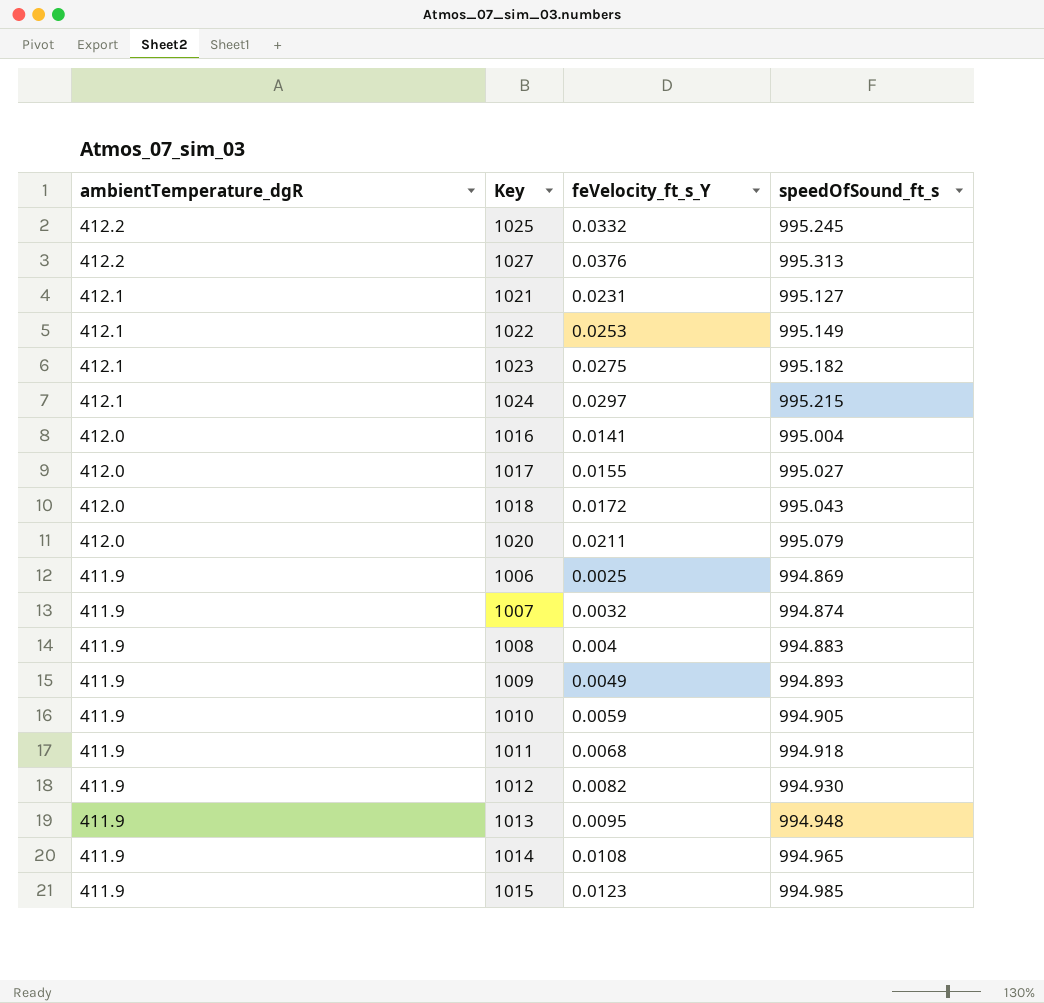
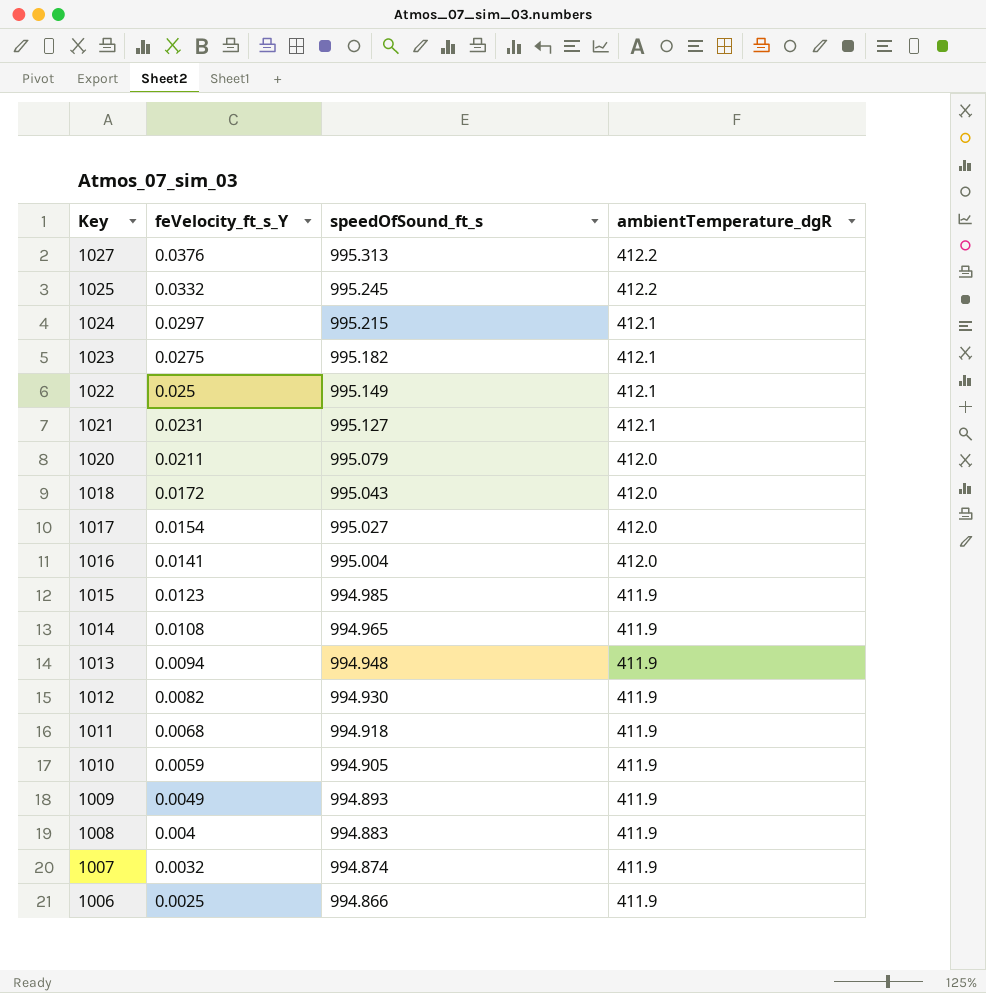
row order: ambientTemperature_dgR descending -> Key descending
column ambientTemperature_dgR | position: 1 -> 4
1022 | feVelocity_ft_s_Y: 0.0253 -> 0.025
1017 | feVelocity_ft_s_Y: 0.0155 -> 0.0154
1013 | feVelocity_ft_s_Y: 0.0095 -> 0.0094
1006 | speedOfSound_ft_s: 994.869 -> 994.866

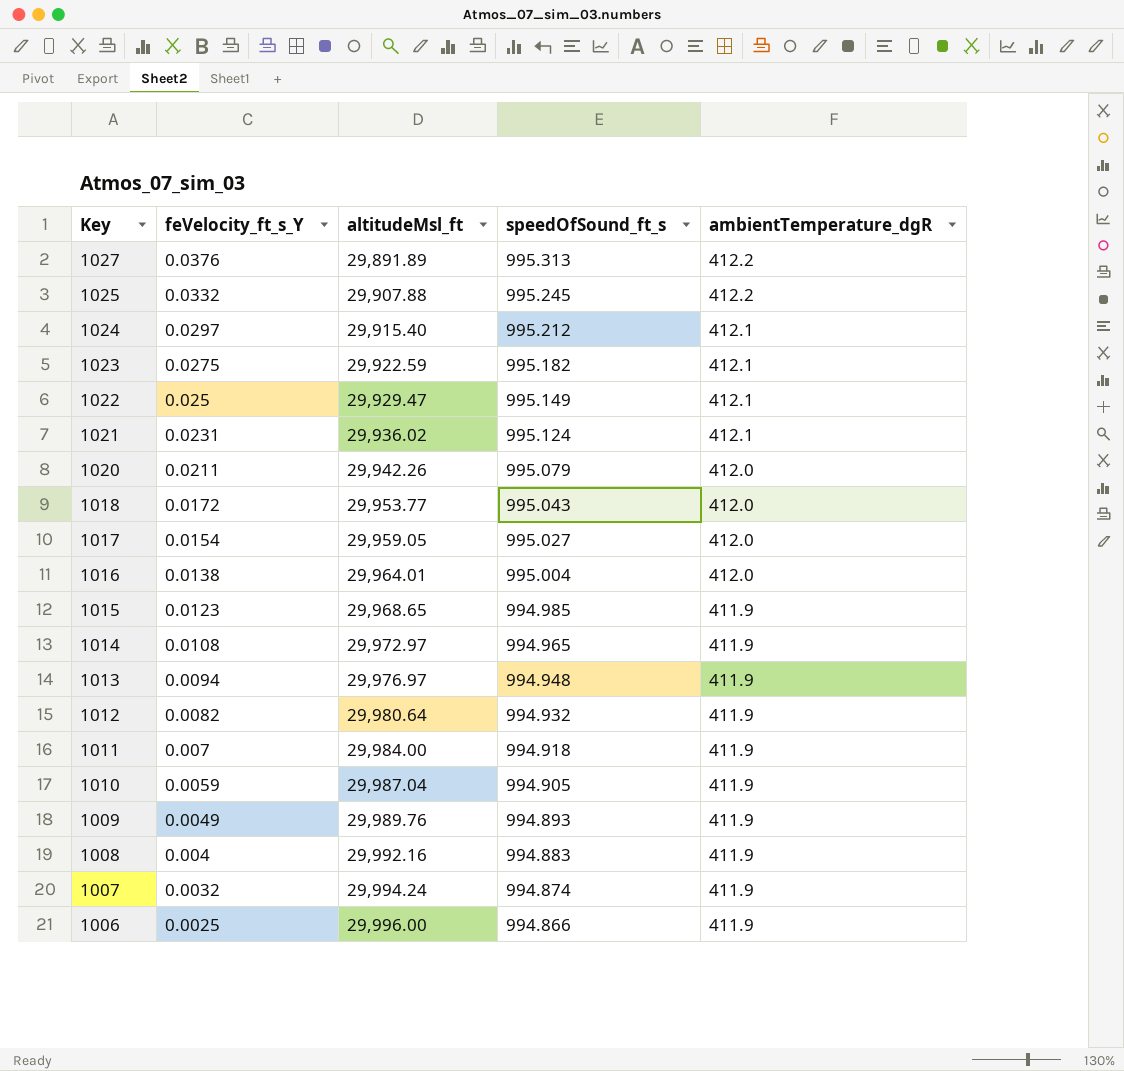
column altitudeMsl_ft | position: none -> 3
1024 | speedOfSound_ft_s: 995.215 -> 995.212
1021 | speedOfSound_ft_s: 995.127 -> 995.124
1016 | feVelocity_ft_s_Y: 0.0141 -> 0.0138
1012 | speedOfSound_ft_s: 994.930 -> 994.932
1011 | feVelocity_ft_s_Y: 0.0068 -> 0.007

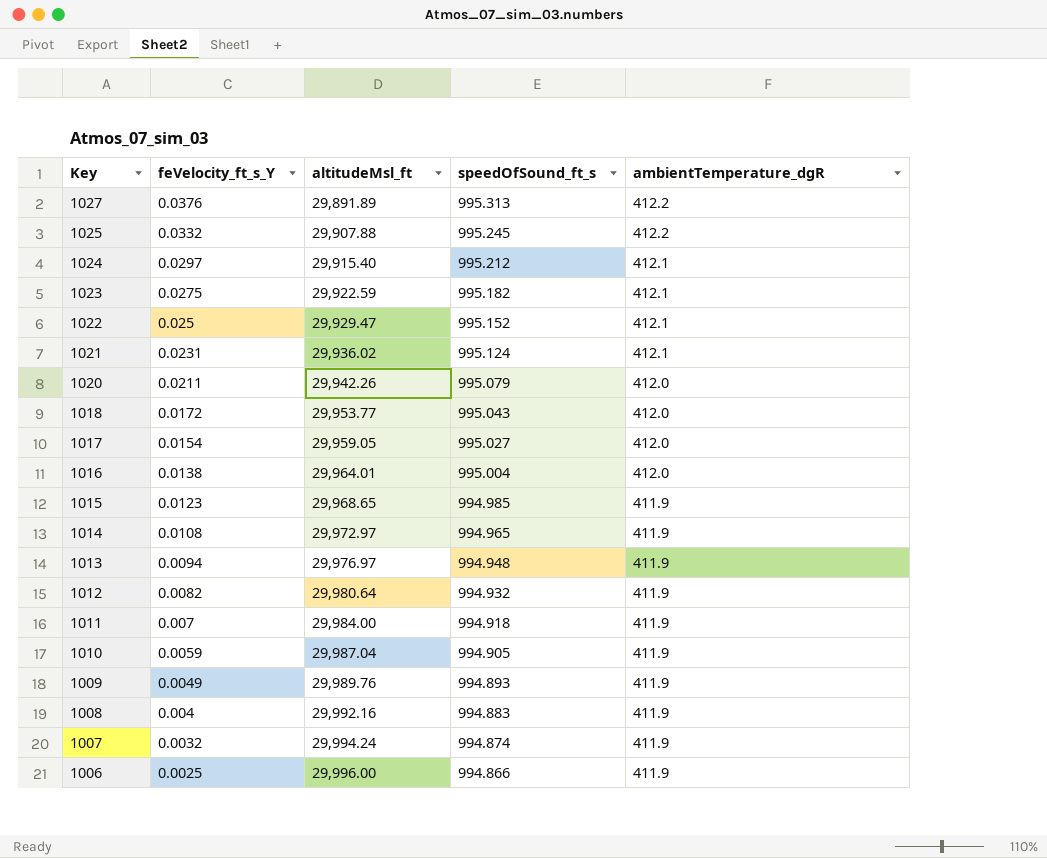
1022 | speedOfSound_ft_s: 995.149 -> 995.152

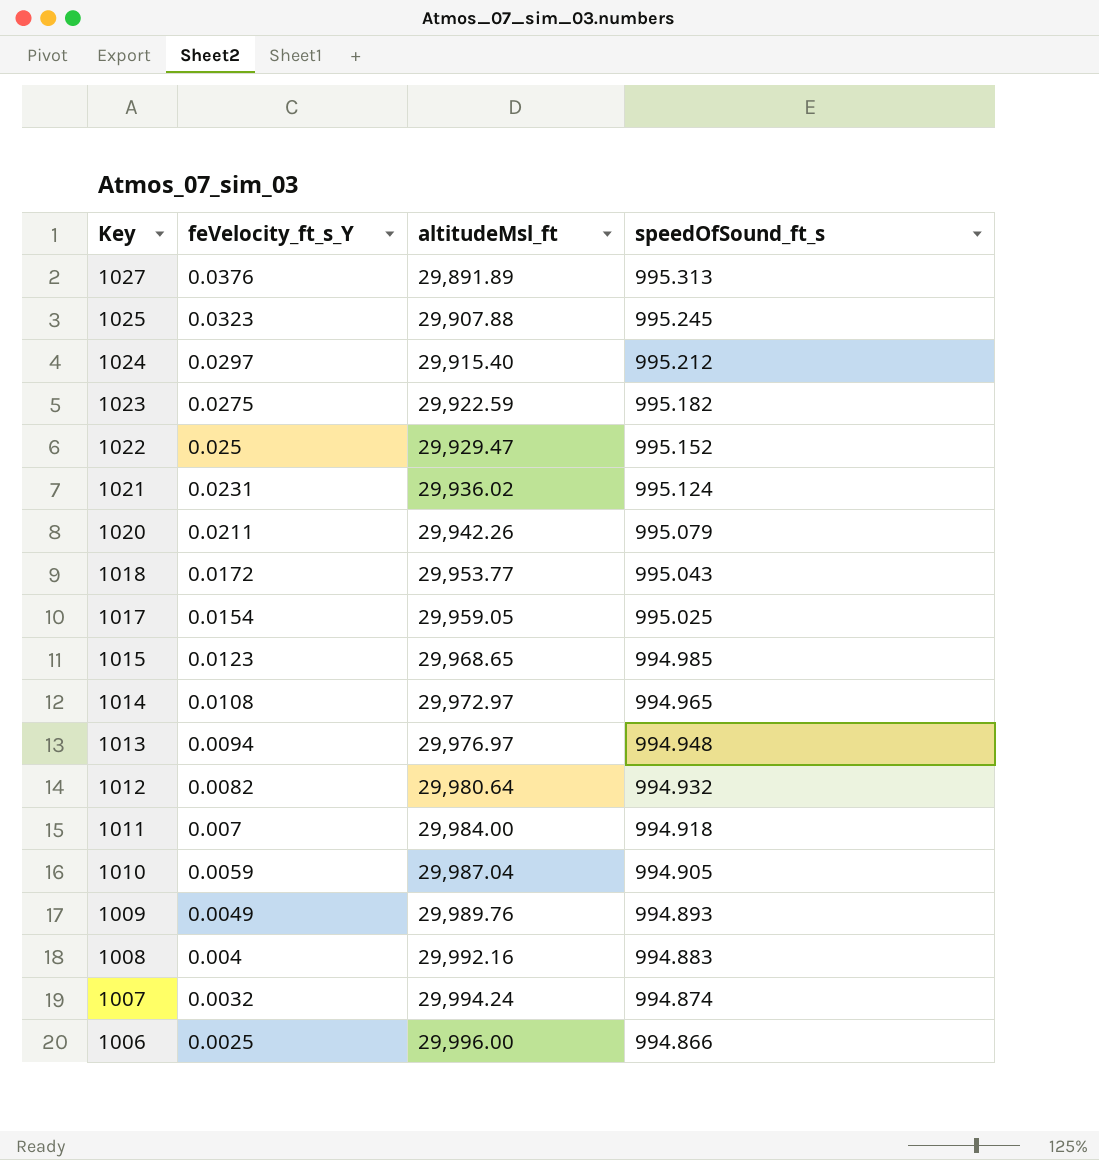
column ambientTemperature_dgR | position: 5 -> none
row 1016: 0.0138 | 29,964.01 | 995.004 | 412.0 -> none
1025 | feVelocity_ft_s_Y: 0.0332 -> 0.0323
1017 | speedOfSound_ft_s: 995.027 -> 995.025

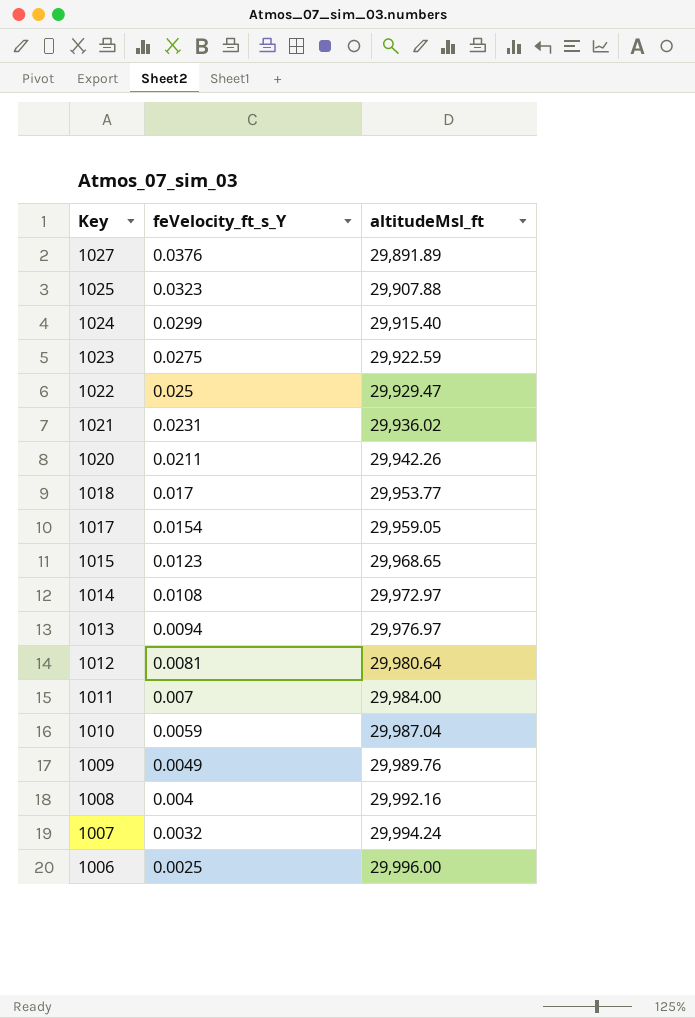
column speedOfSound_ft_s | position: 4 -> none
1024 | feVelocity_ft_s_Y: 0.0297 -> 0.0299
1018 | feVelocity_ft_s_Y: 0.0172 -> 0.017
1012 | feVelocity_ft_s_Y: 0.0082 -> 0.0081

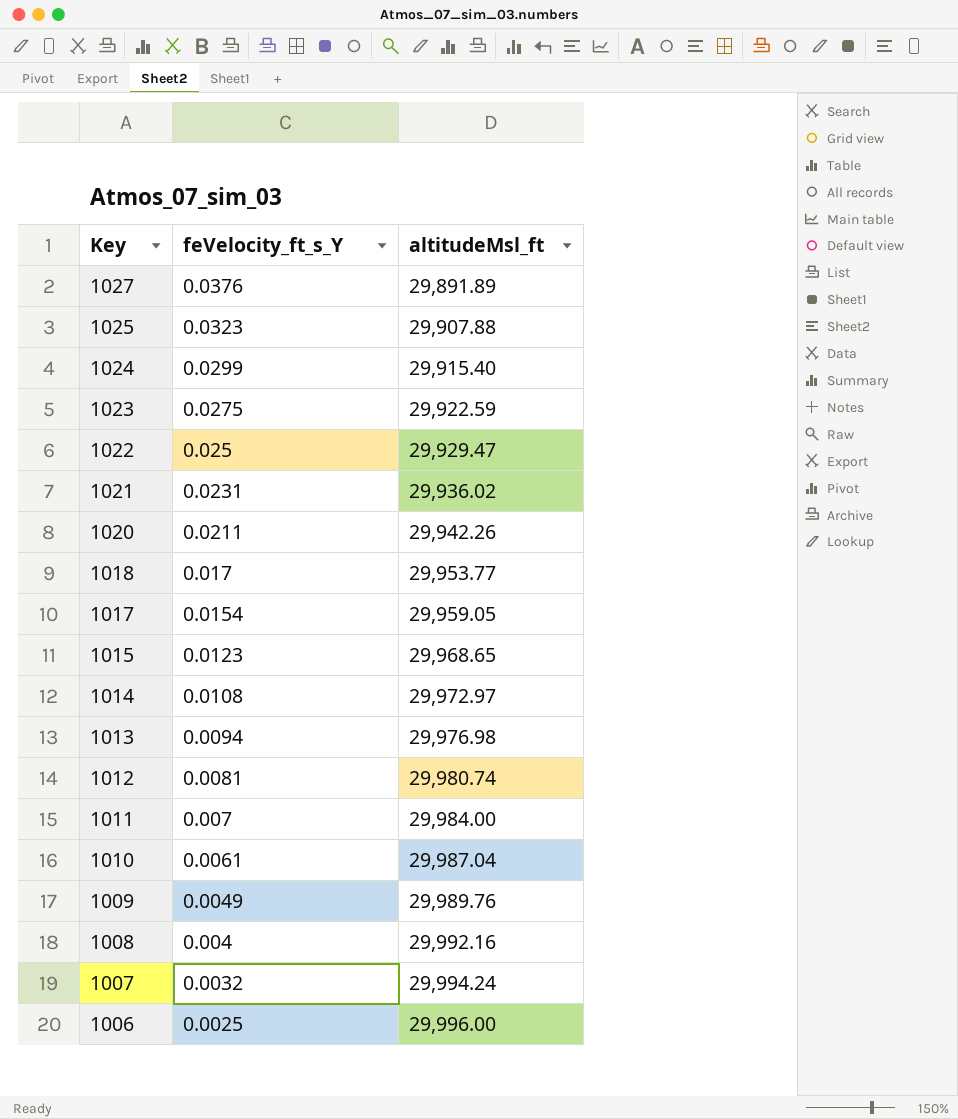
1013 | altitudeMsl_ft: 29,976.97 -> 29,976.98
1012 | altitudeMsl_ft: 29,980.64 -> 29,980.74
1010 | feVelocity_ft_s_Y: 0.0059 -> 0.0061

